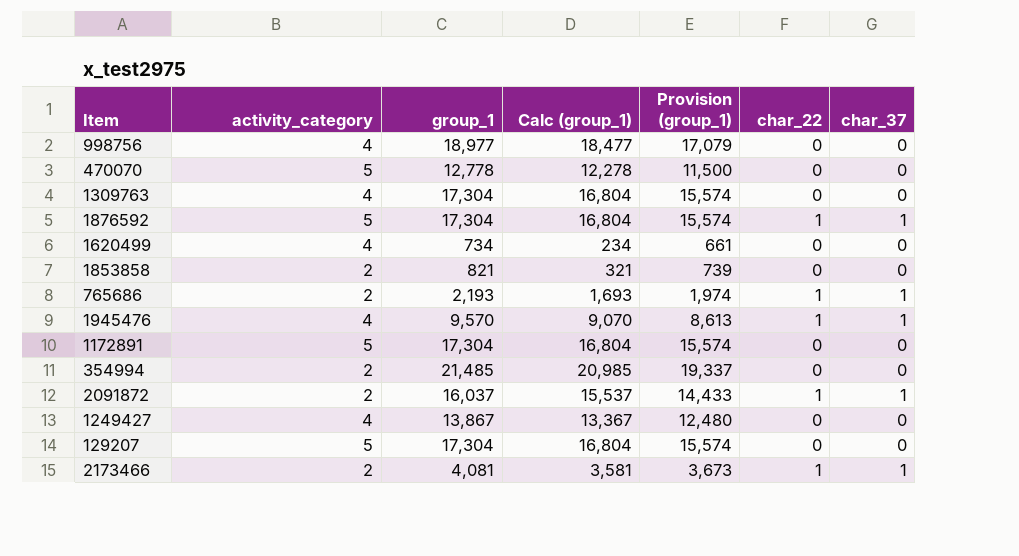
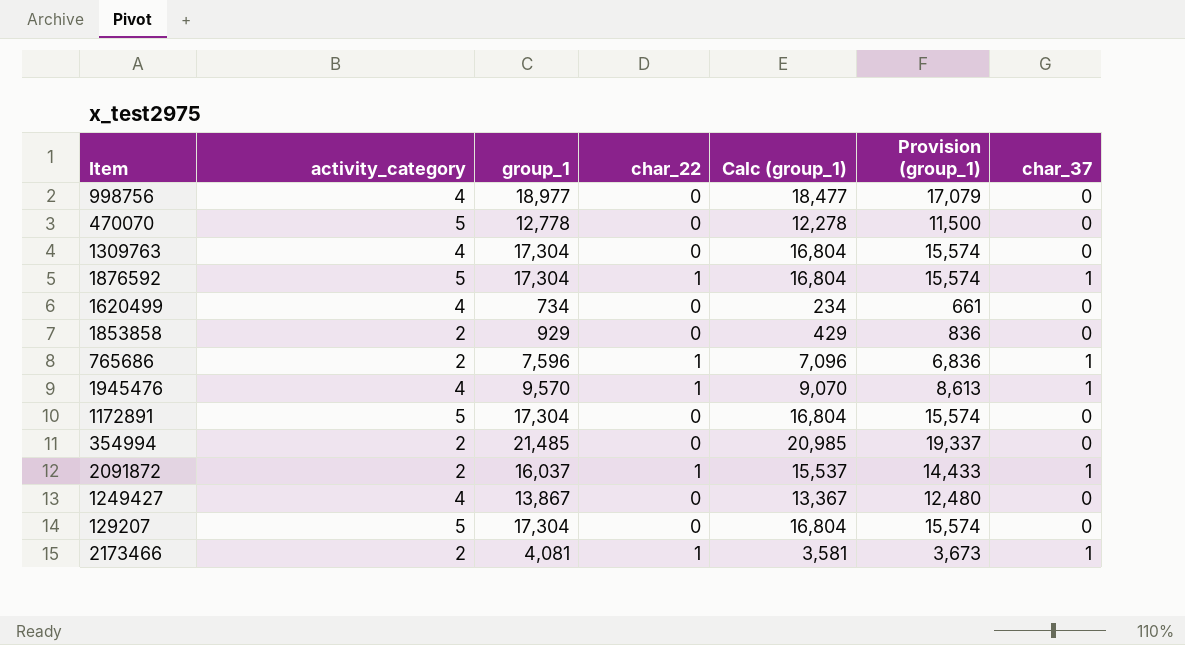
column char_22 | position: 6 -> 4
1853858 | group_1: 821 -> 929
1853858 | Calc (group_1): 321 -> 429
1853858 | Provision (group_1): 739 -> 836
765686 | group_1: 2,193 -> 7,596
765686 | Calc (group_1): 1,693 -> 7,096
765686 | Provision (group_1): 1,974 -> 6,836

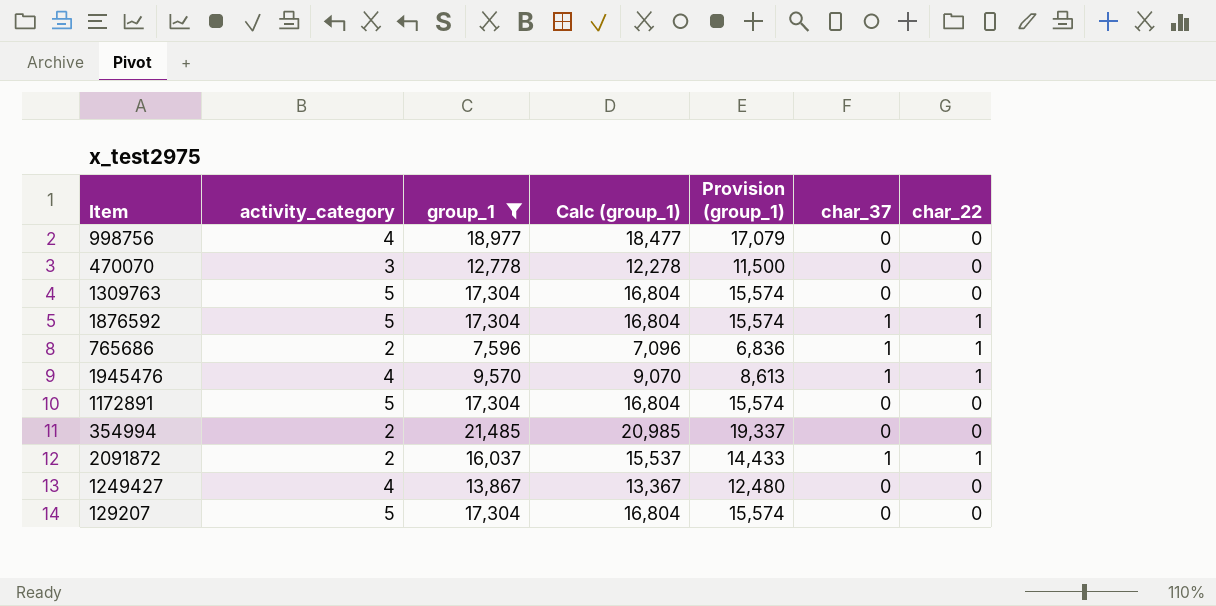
filter: none -> group_1 >= 7,596
column char_22 | position: 4 -> 7
470070 | activity_category: 5 -> 3
1309763 | activity_category: 4 -> 5

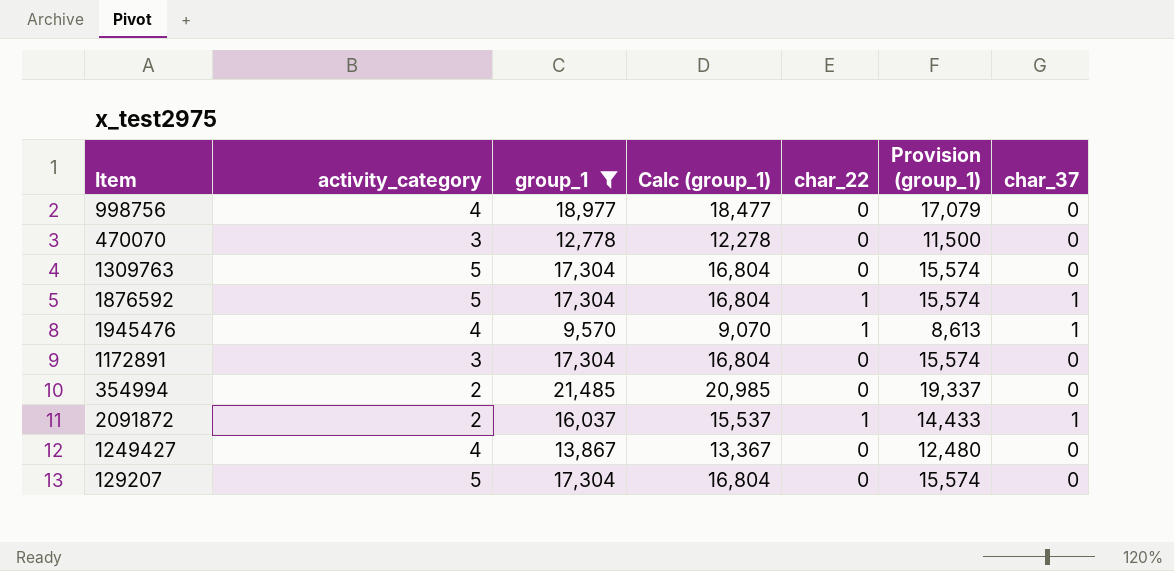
column char_22 | position: 7 -> 5
row 765686: 2 | 7,596 | 7,096 | 6,836 | 1 | 1 -> none
1172891 | activity_category: 5 -> 3

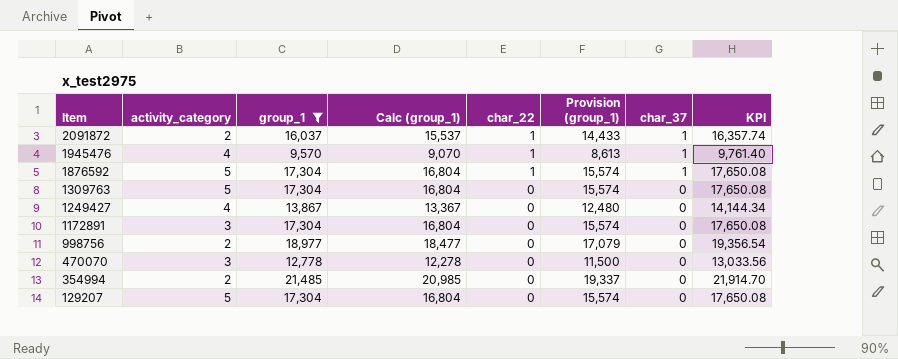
row order: none -> Item descending
column KPI | formula: none -> [group_1] * 1.02
998756 | activity_category: 4 -> 2

